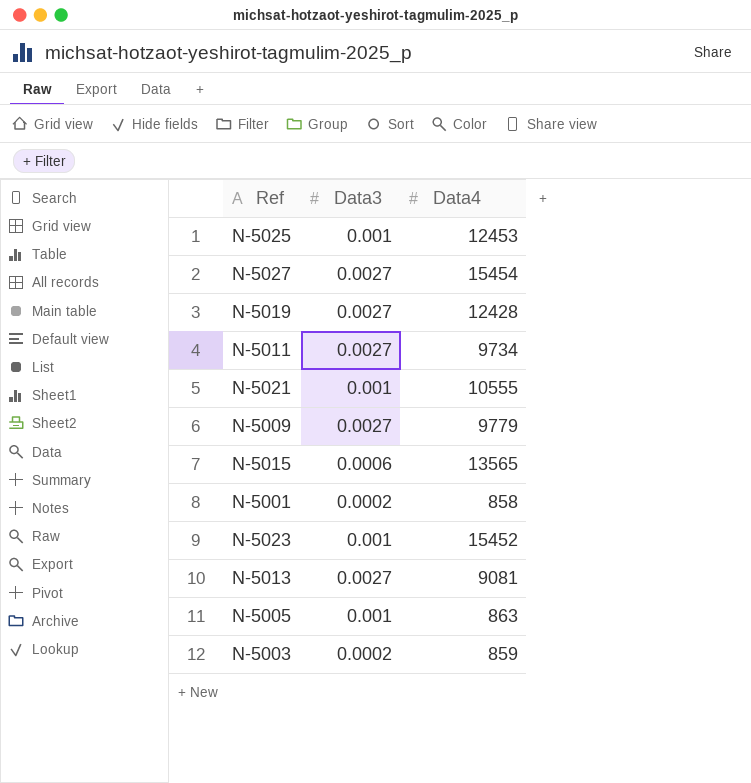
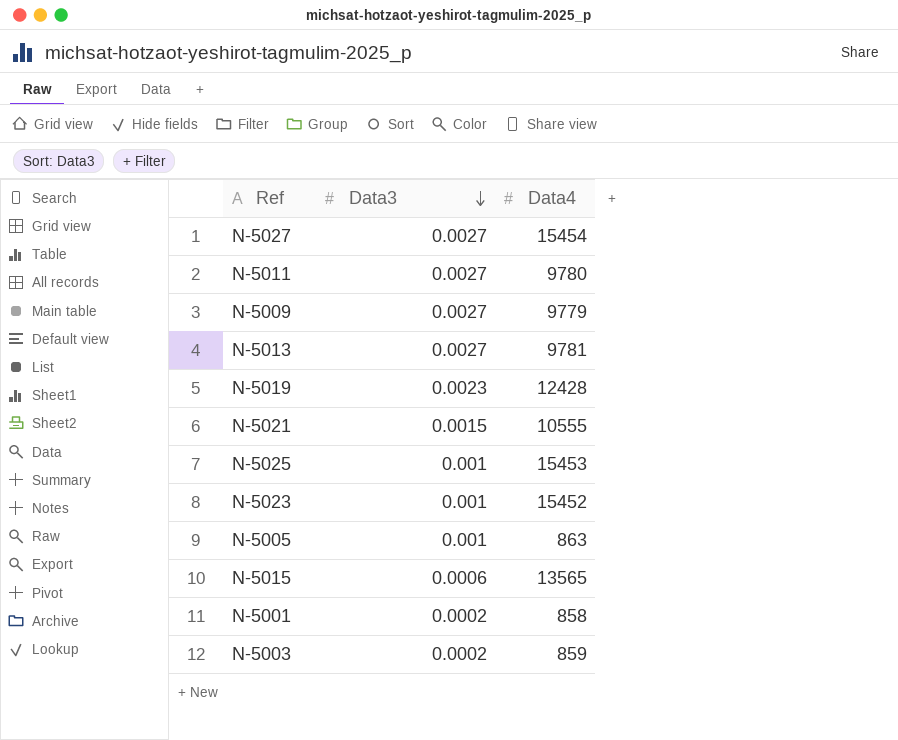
row order: none -> Data3 descending
N-5011 | Data4: 9734 -> 9780
N-5013 | Data4: 9081 -> 9781
N-5019 | Data3: 0.0027 -> 0.0023
N-5021 | Data3: 0.001 -> 0.0015
N-5025 | Data4: 12453 -> 15453

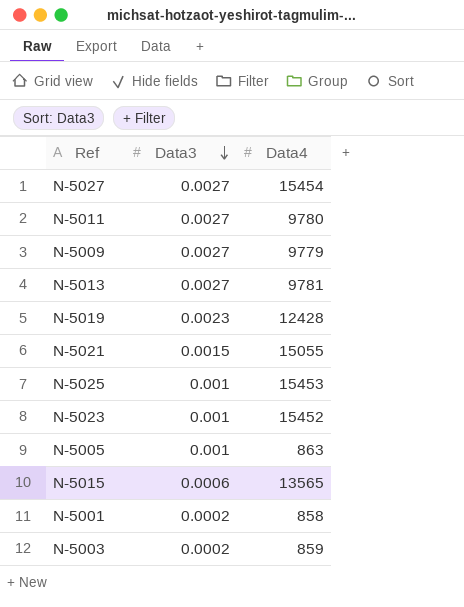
N-5021 | Data4: 10555 -> 15055

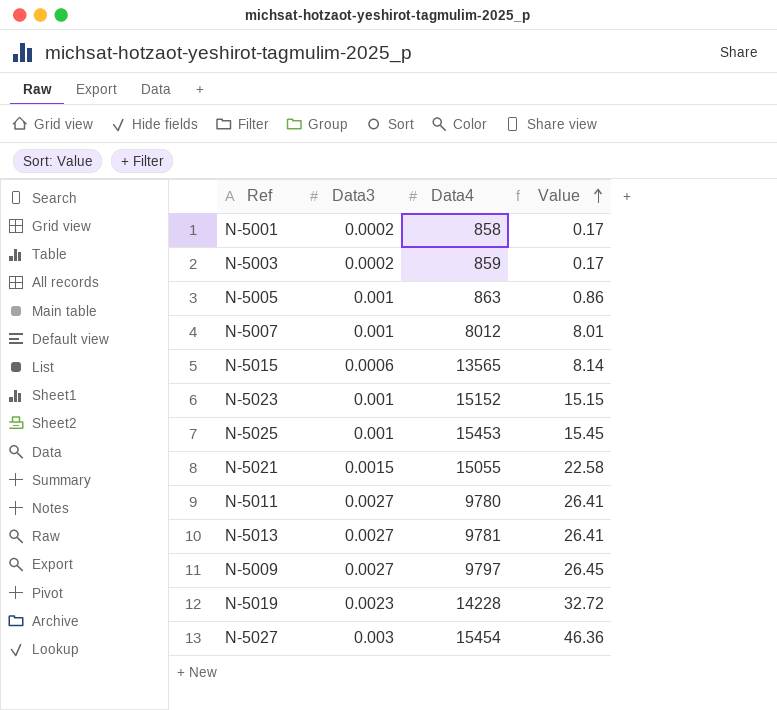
row order: Data3 descending -> Value ascending
column Value | formula: none -> [Data3] * [Data4]
row N-5007: none -> 0.001 | 8012 | 8.01
N-5023 | Data4: 15452 -> 15152
N-5009 | Data4: 9779 -> 9797
N-5019 | Data4: 12428 -> 14228
N-5027 | Data3: 0.0027 -> 0.003

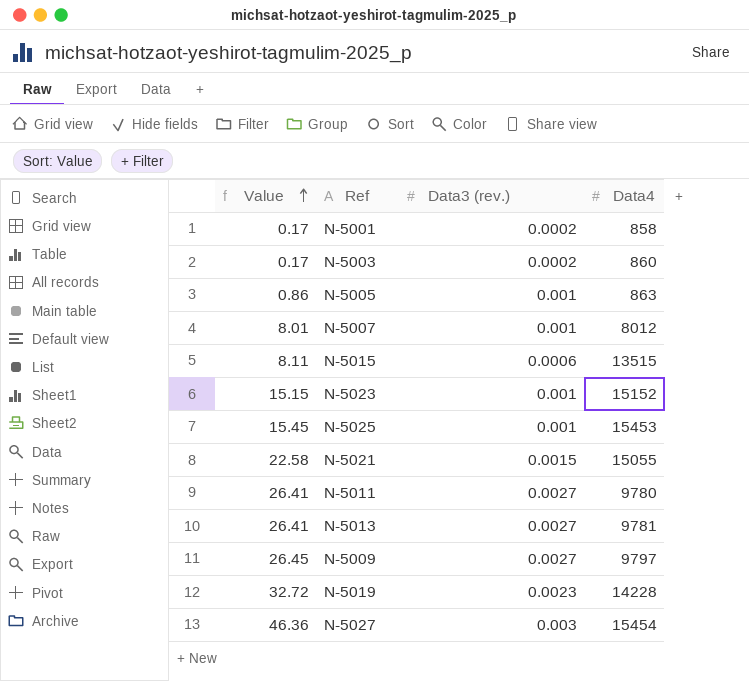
column Value | position: 4 -> 1
column name: Data3 -> Data3 (rev.)
N-5003 | Data4: 859 -> 860
N-5015 | Value: 8.14 -> 8.11
N-5015 | Data4: 13565 -> 13515

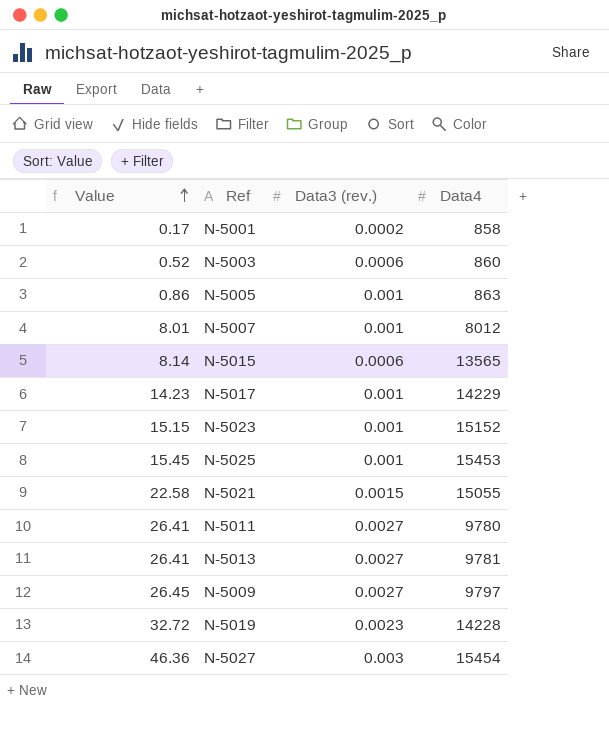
N-5003 | Value: 0.17 -> 0.52
N-5003 | Data3 (rev.): 0.0002 -> 0.0006
N-5015 | Value: 8.11 -> 8.14
N-5015 | Data4: 13515 -> 13565
row N-5017: none -> 14.23 | 0.001 | 14229

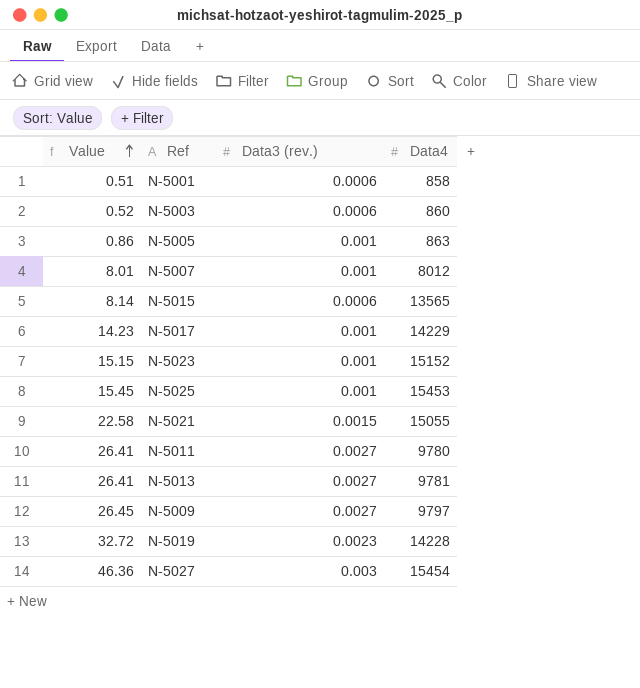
N-5001 | Value: 0.17 -> 0.51
N-5001 | Data3 (rev.): 0.0002 -> 0.0006

